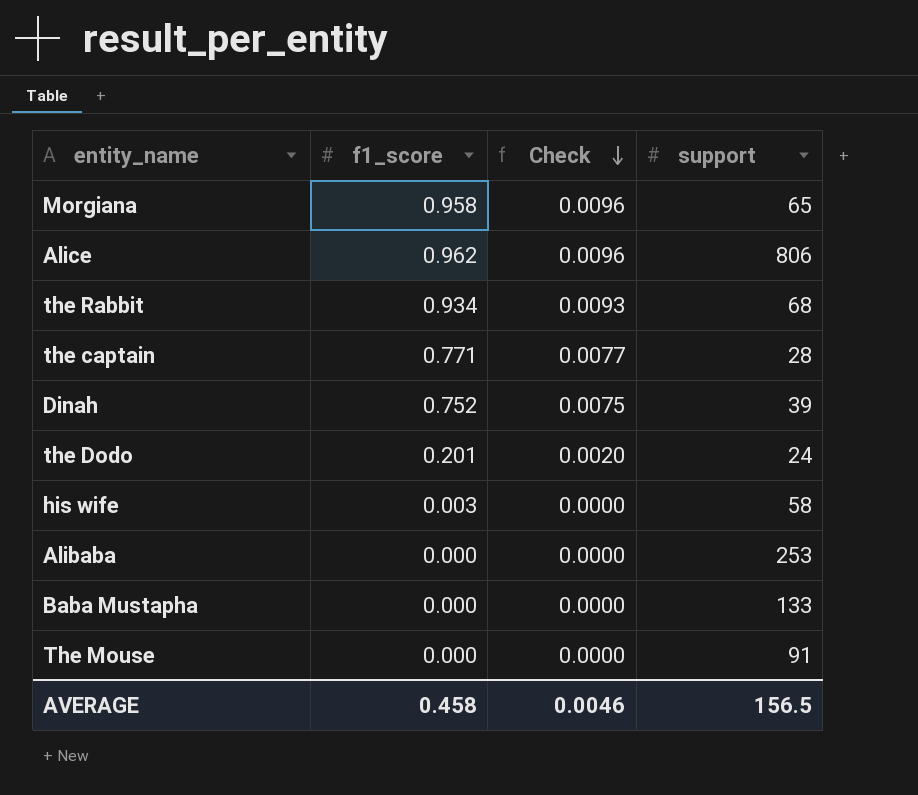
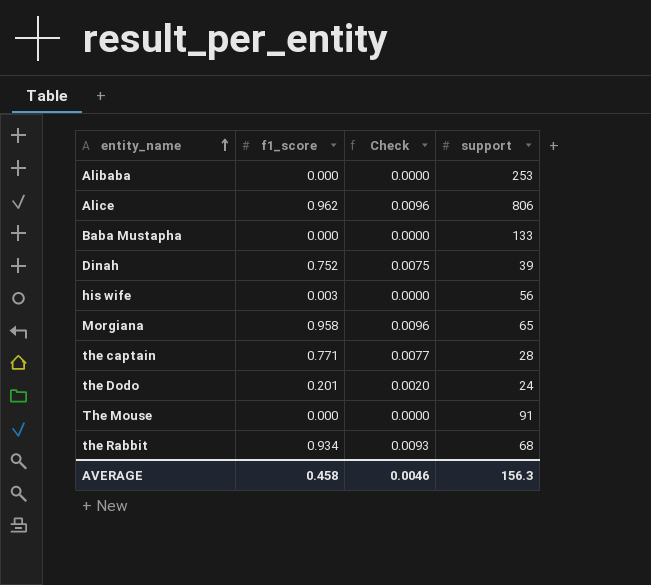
row order: Check descending -> entity_name ascending
his wife | support: 58 -> 56
AVERAGE | support: 156.5 -> 156.3

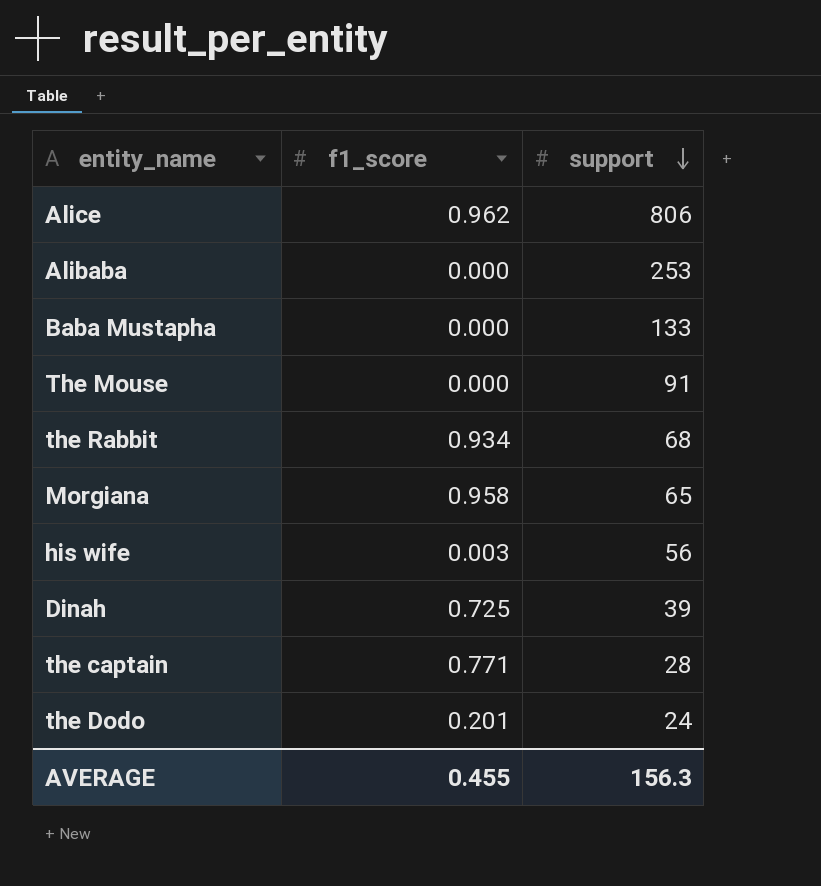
row order: entity_name ascending -> support descending
column Check | formula: [f1_score] * 0.01 -> none
Dinah | f1_score: 0.752 -> 0.725
AVERAGE | f1_score: 0.458 -> 0.455

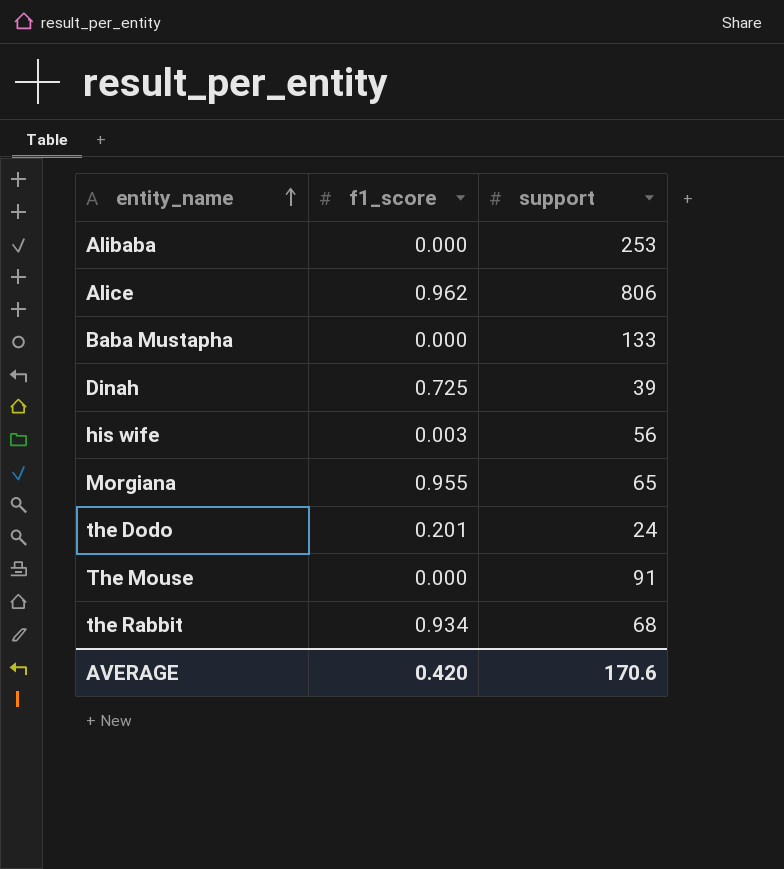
row order: support descending -> entity_name ascending
row the captain: 0.771 | 28 -> none
Morgiana | f1_score: 0.958 -> 0.955
AVERAGE | f1_score: 0.455 -> 0.420
AVERAGE | support: 156.3 -> 170.6

